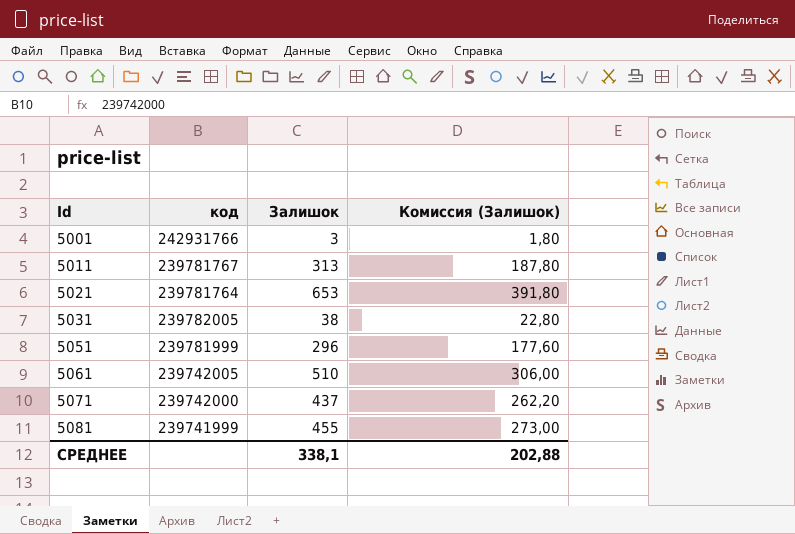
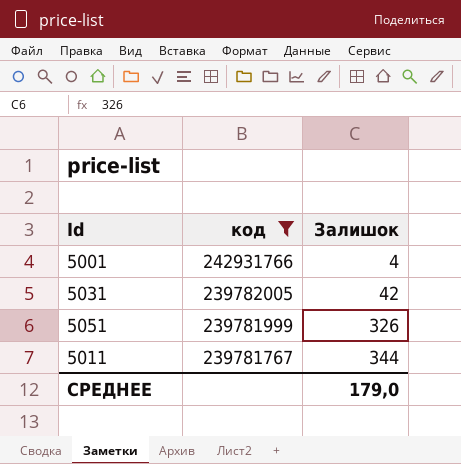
filter: none -> код >= 239781767
row order: Id ascending -> код descending
column Комиссия (Залишок) | formula: [Залишок] * 0,6 -> none
5001 | Залишок: 3 -> 4
5031 | Залишок: 38 -> 42
5051 | Залишок: 296 -> 326
5011 | Залишок: 313 -> 344
СРЕДНЕЕ | Залишок: 338,1 -> 179,0

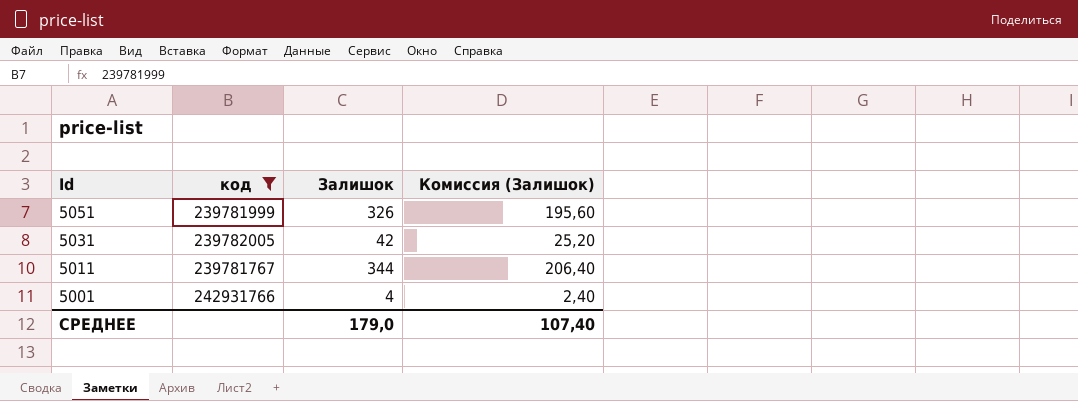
row order: код descending -> Id descending
column Комиссия (Залишок) | formula: none -> [Залишок] * 0,6

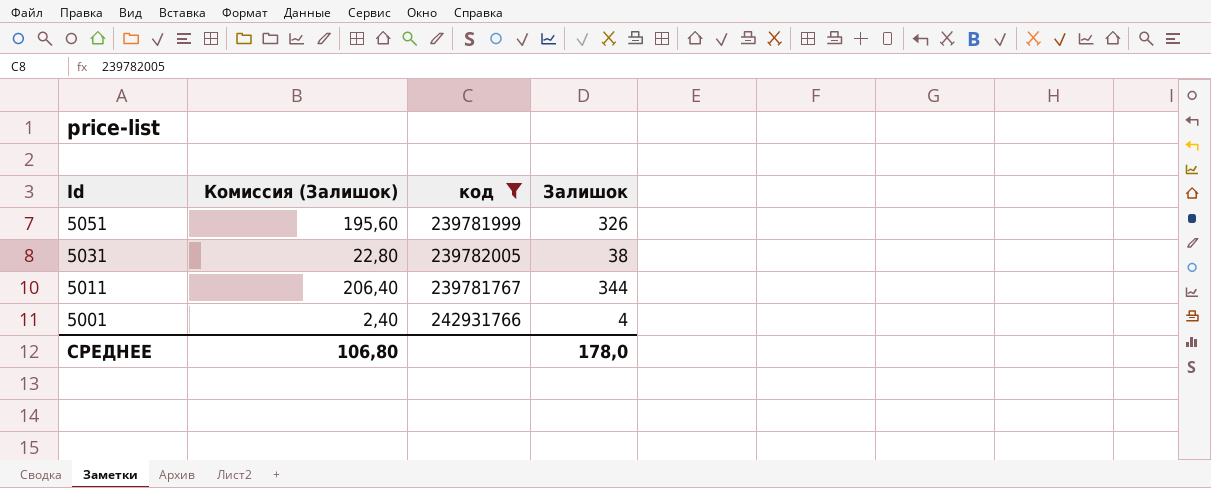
column Комиссия (Залишок) | position: 4 -> 2
5031 | Комиссия (Залишок): 25,20 -> 22,80
5031 | Залишок: 42 -> 38
СРЕДНЕЕ | Комиссия (Залишок): 107,40 -> 106,80
СРЕДНЕЕ | Залишок: 179,0 -> 178,0

